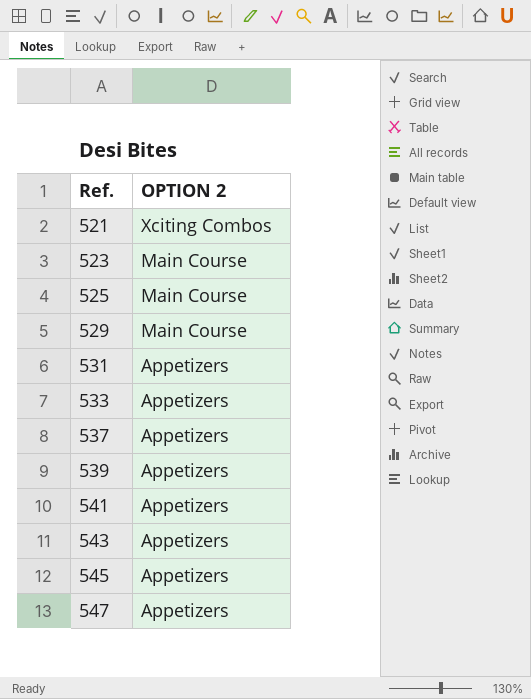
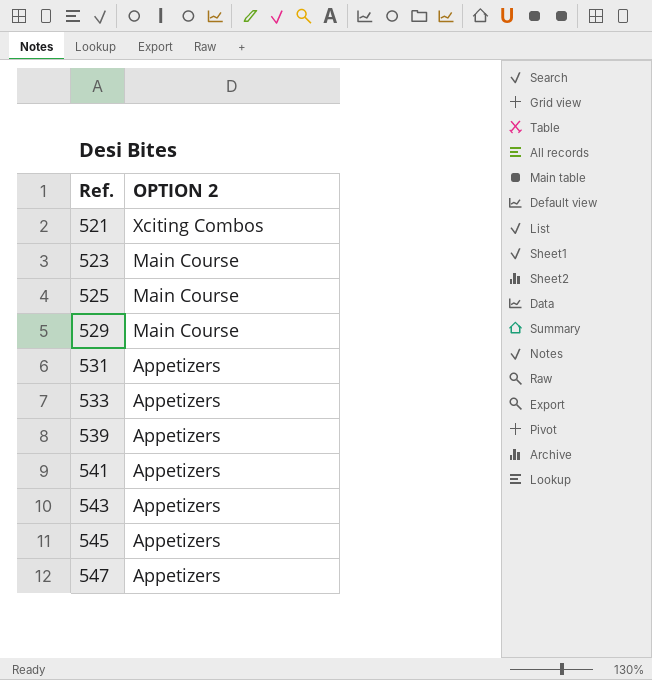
row 537: Appetizers -> none

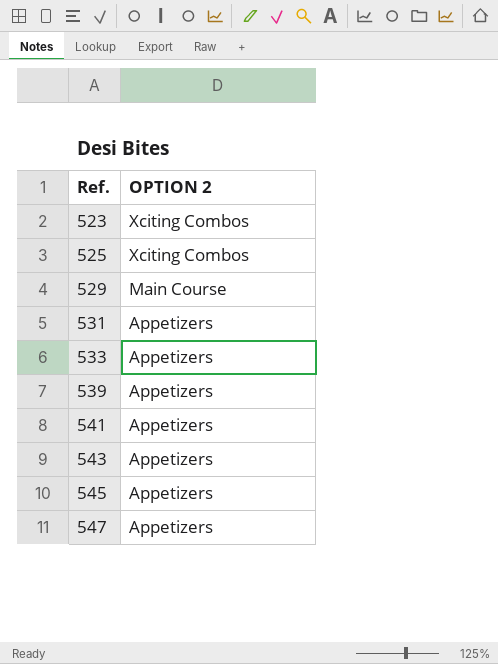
row 521: Xciting Combos -> none
523 | OPTION 2: Main Course -> Xciting Combos
525 | OPTION 2: Main Course -> Xciting Combos

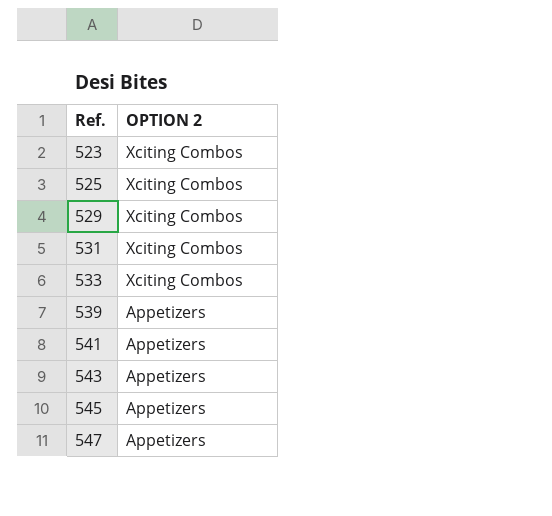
529 | OPTION 2: Main Course -> Xciting Combos
531 | OPTION 2: Appetizers -> Xciting Combos
533 | OPTION 2: Appetizers -> Xciting Combos

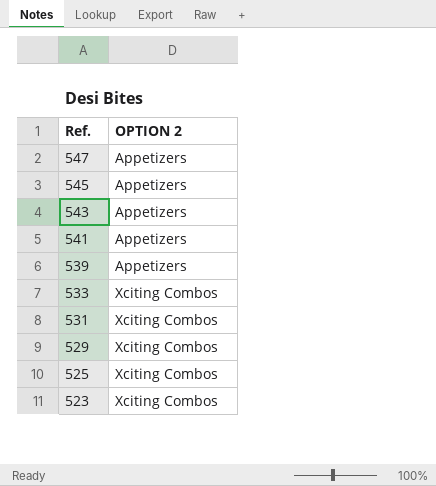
row order: Ref. ascending -> Ref. descending

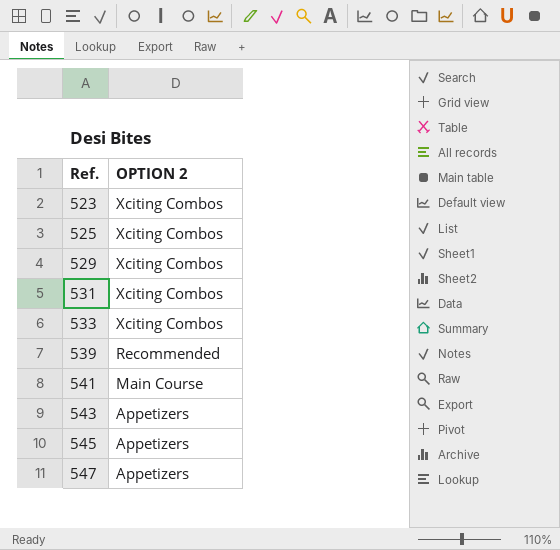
row order: Ref. descending -> Ref. ascending
539 | OPTION 2: Appetizers -> Recommended
541 | OPTION 2: Appetizers -> Main Course

